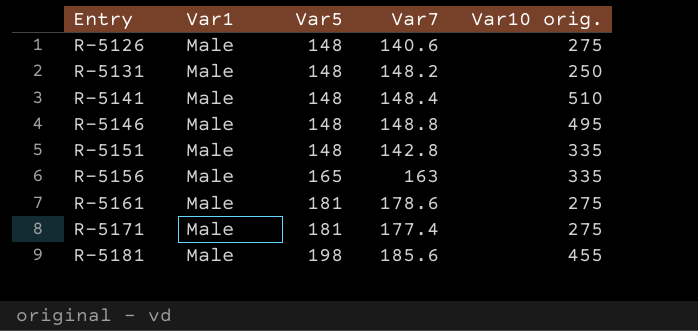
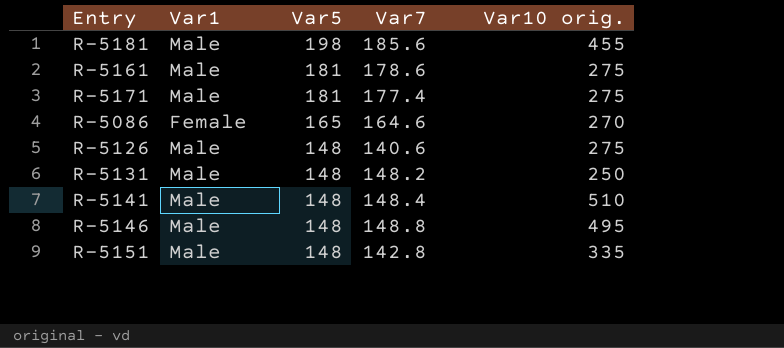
row order: Entry ascending -> Var5 descending
row R-5156: Male | 165 | 163 | 335 -> none
row R-5086: none -> Female | 165 | 164.6 | 270

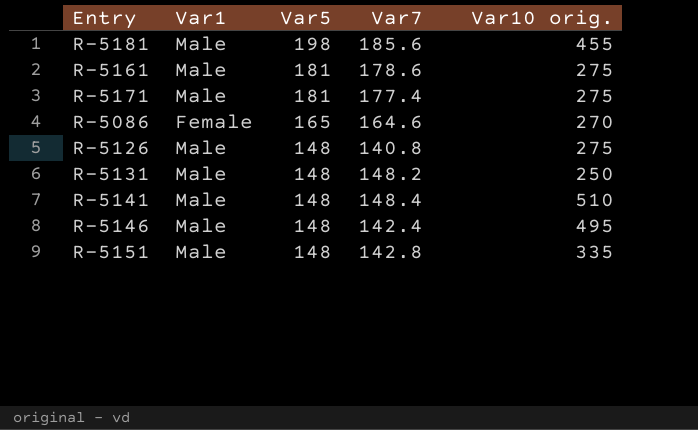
R-5126 | Var7: 140.6 -> 140.8
R-5146 | Var7: 148.8 -> 142.4

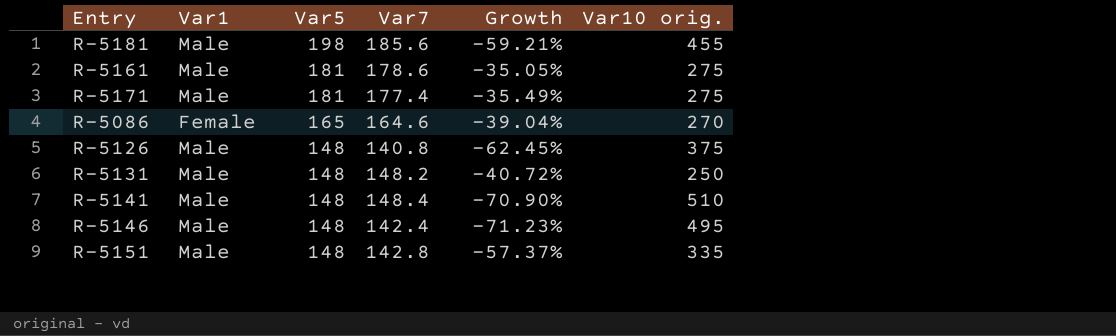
column Growth | formula: none -> ([Var7] - [Var10 orig.]) / [Var10 orig.]
R-5126 | Var10 orig.: 275 -> 375

